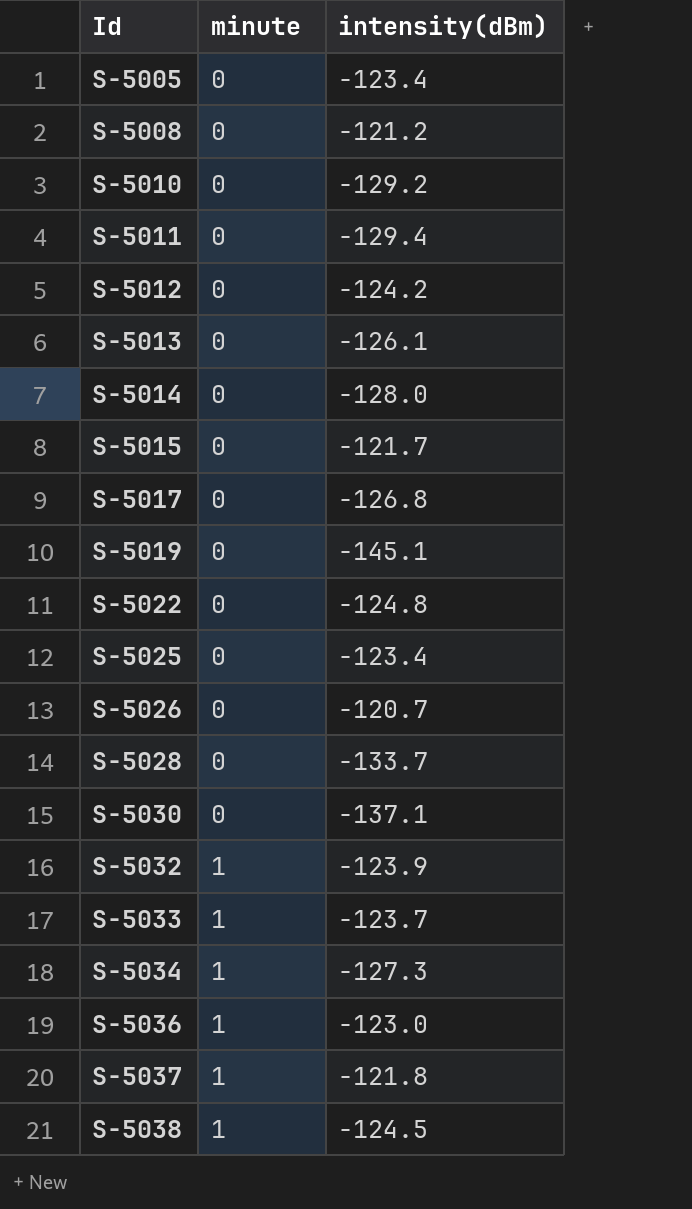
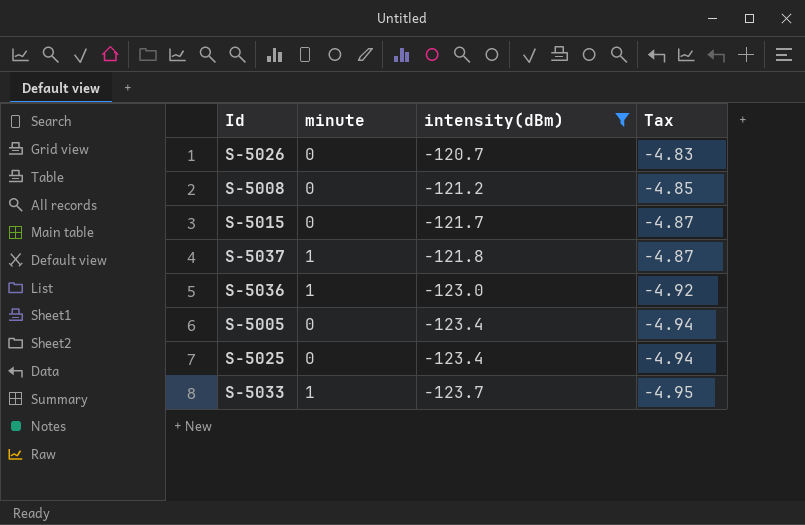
filter: none -> intensity(dBm) >= -123.7
row order: Id ascending -> intensity(dBm) descending
column Tax | formula: none -> [intensity(dBm)] * 0.04

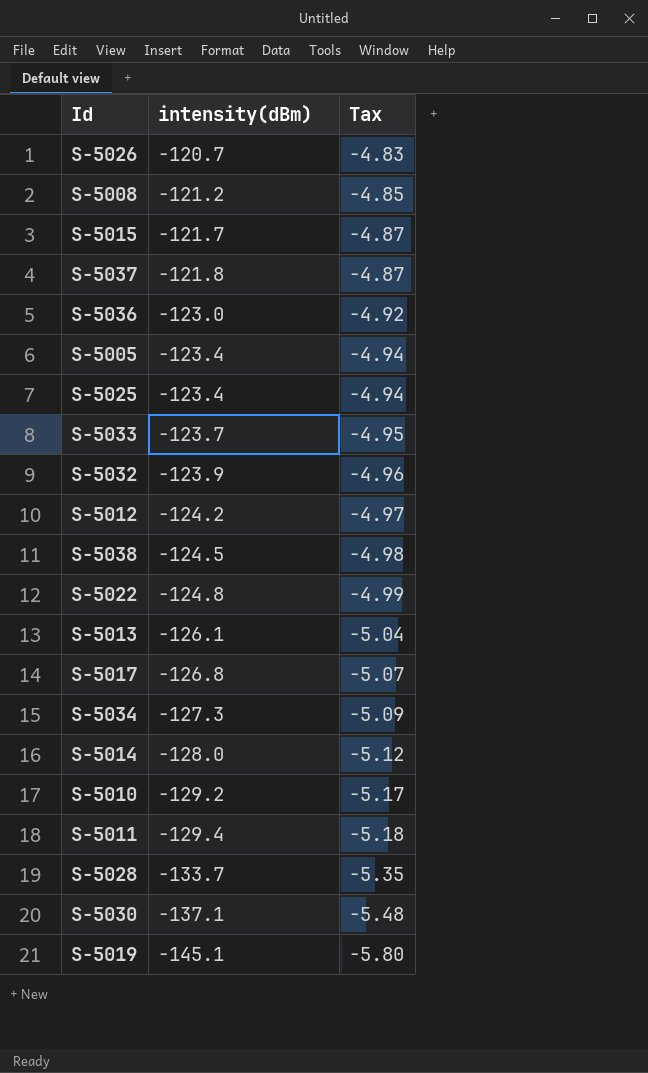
filter: intensity(dBm) >= -123.7 -> none
column minute | position: 2 -> none

